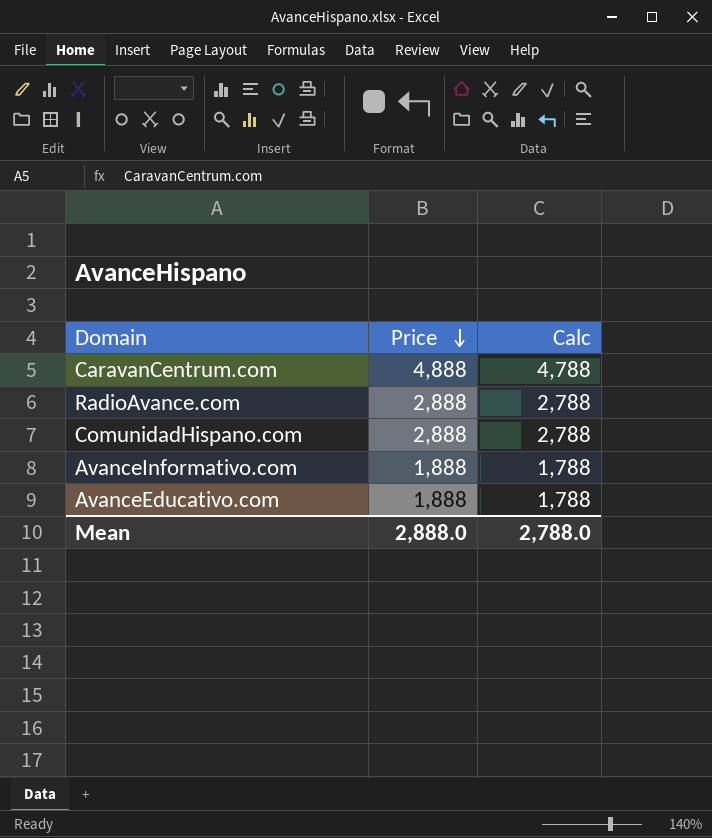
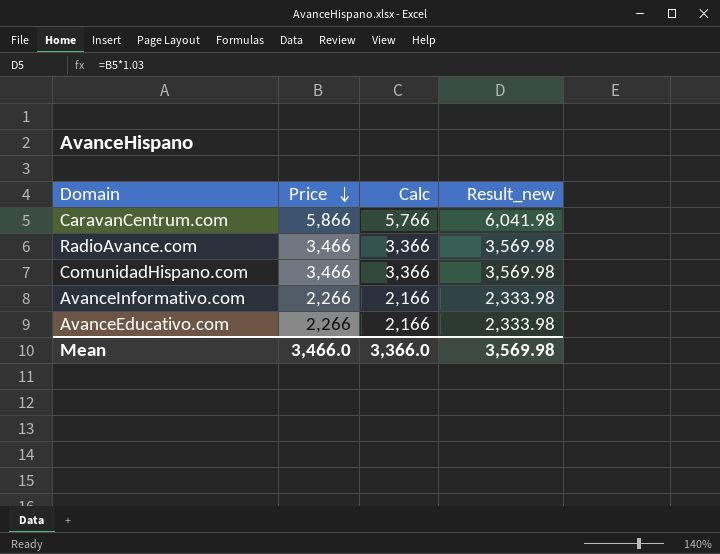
column Result_new | formula: none -> [Price] * 1.03
CaravanCentrum.com | Price: 4,888 -> 5,866
CaravanCentrum.com | Calc: 4,788 -> 5,766
RadioAvance.com | Price: 2,888 -> 3,466
RadioAvance.com | Calc: 2,788 -> 3,366
ComunidadHispano.com | Price: 2,888 -> 3,466
ComunidadHispano.com | Calc: 2,788 -> 3,366
AvanceInformativo.com | Price: 1,888 -> 2,266
AvanceInformativo.com | Calc: 1,788 -> 2,166
AvanceEducativo.com | Price: 1,888 -> 2,266
AvanceEducativo.com | Calc: 1,788 -> 2,166
Mean | Price: 2,888.0 -> 3,466.0
Mean | Calc: 2,788.0 -> 3,366.0

